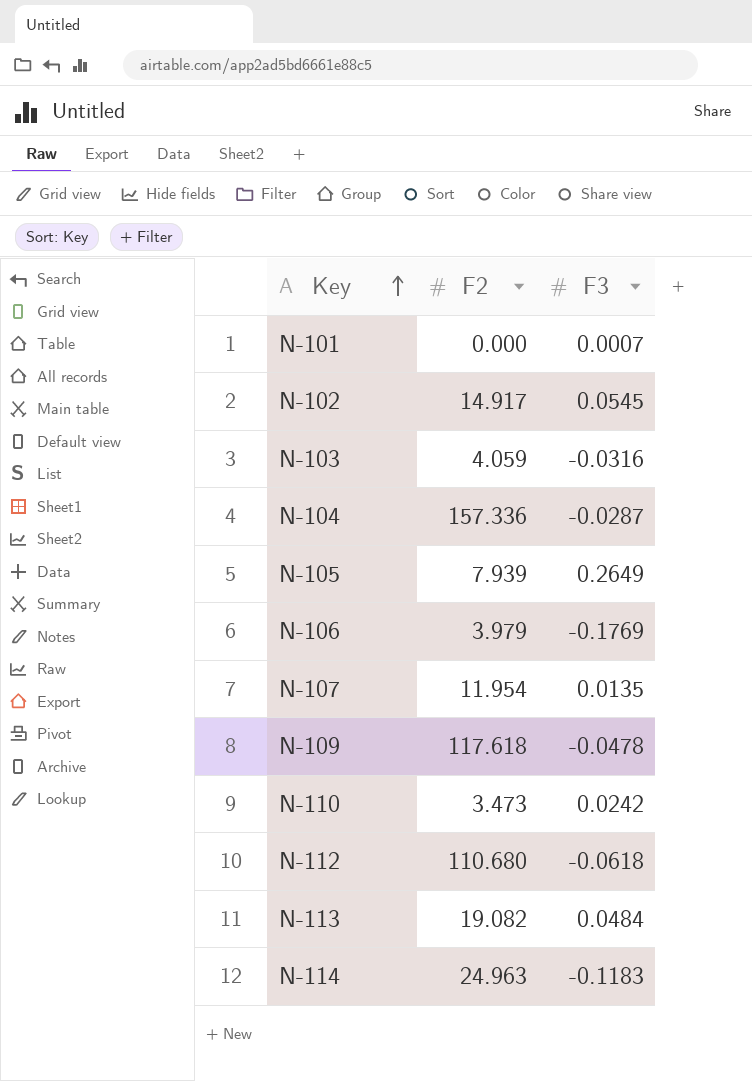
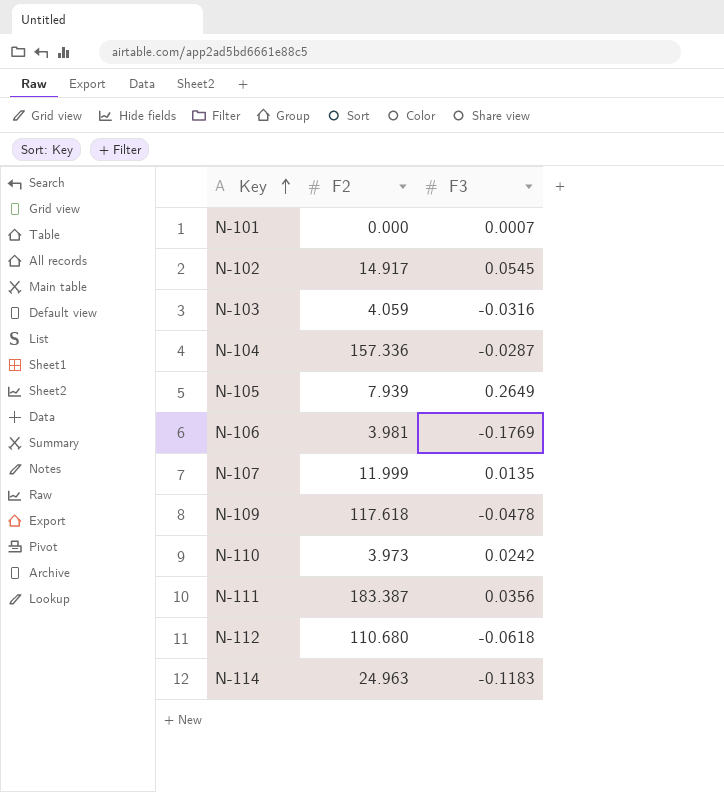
row N-113: 19.082 | 0.0484 -> none
N-106 | F2: 3.979 -> 3.981
N-107 | F2: 11.954 -> 11.999
N-110 | F2: 3.473 -> 3.973
row N-111: none -> 183.387 | 0.0356

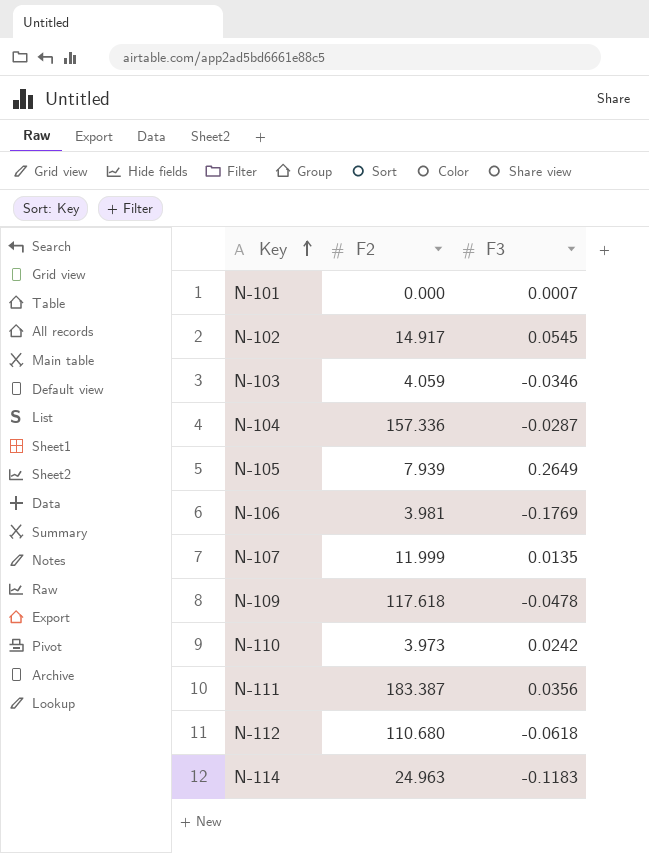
N-103 | F3: -0.0316 -> -0.0346

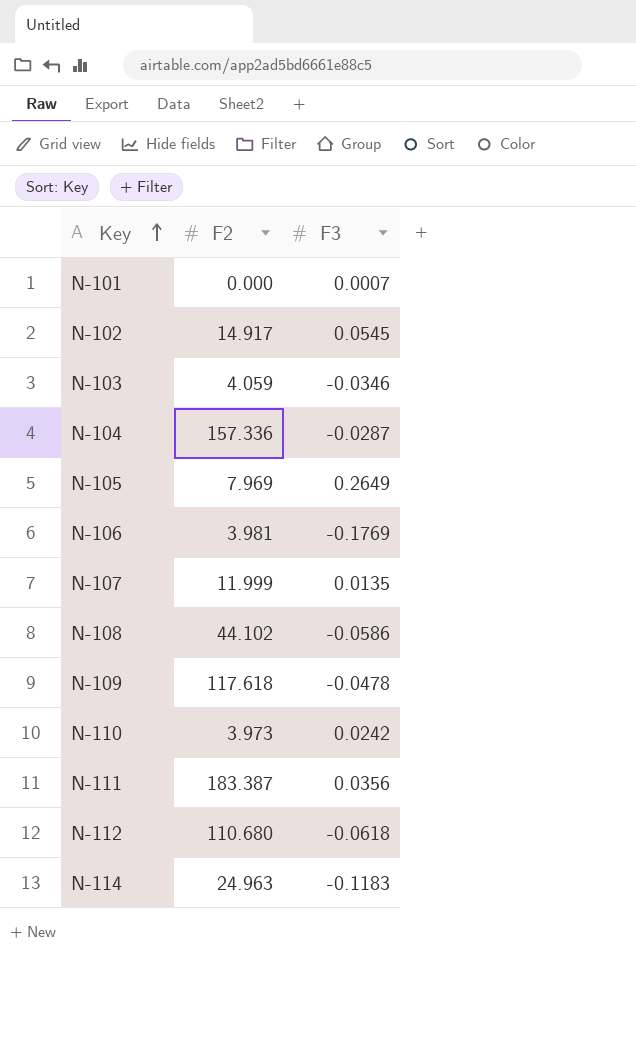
N-105 | F2: 7.939 -> 7.969
row N-108: none -> 44.102 | -0.0586

